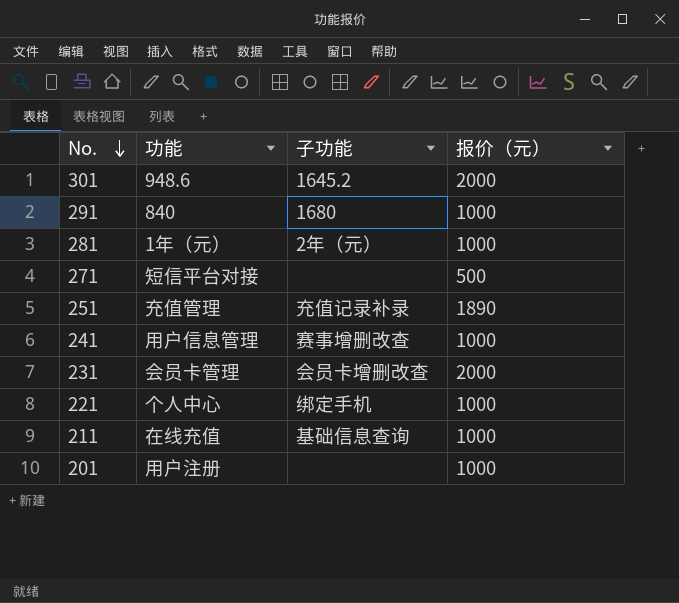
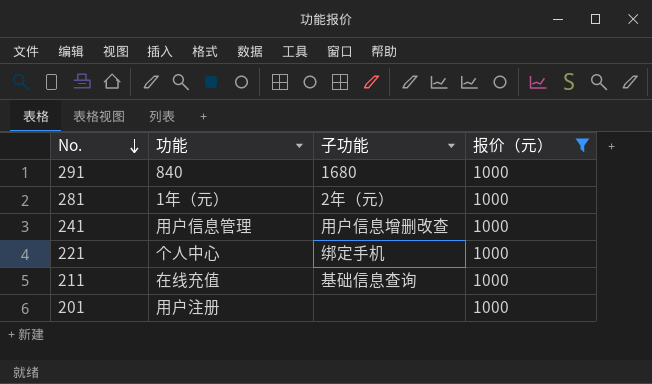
filter: none -> 报价（元） = 1000
241 | 子功能: 赛事增删改查 -> 用户信息增删改查

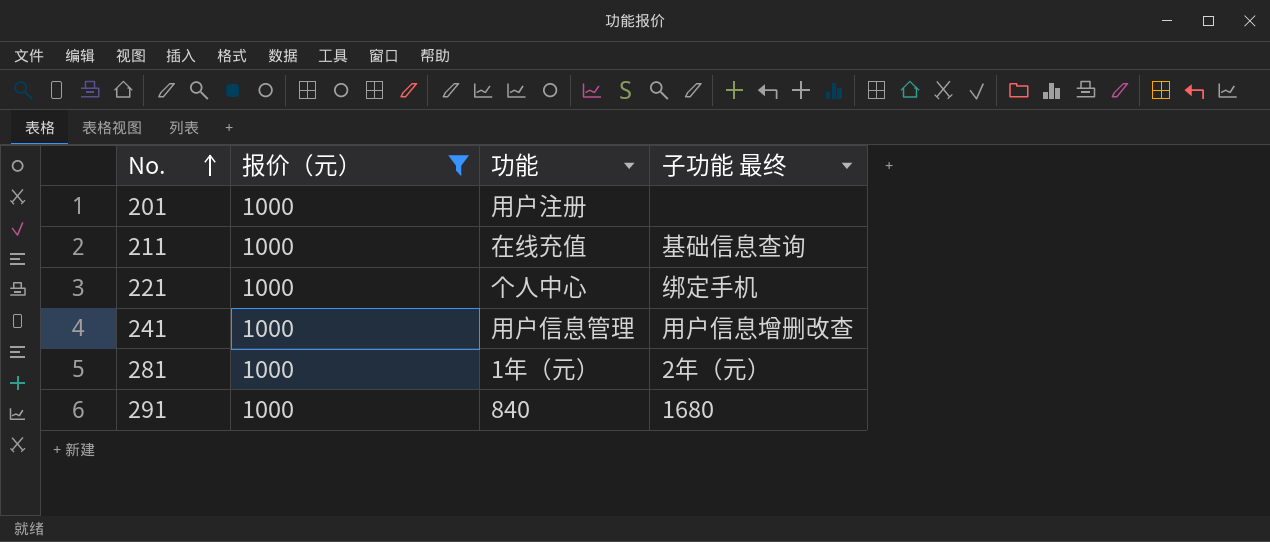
row order: No. descending -> No. ascending
column 报价（元） | position: 4 -> 2
column name: 子功能 -> 子功能 最终

